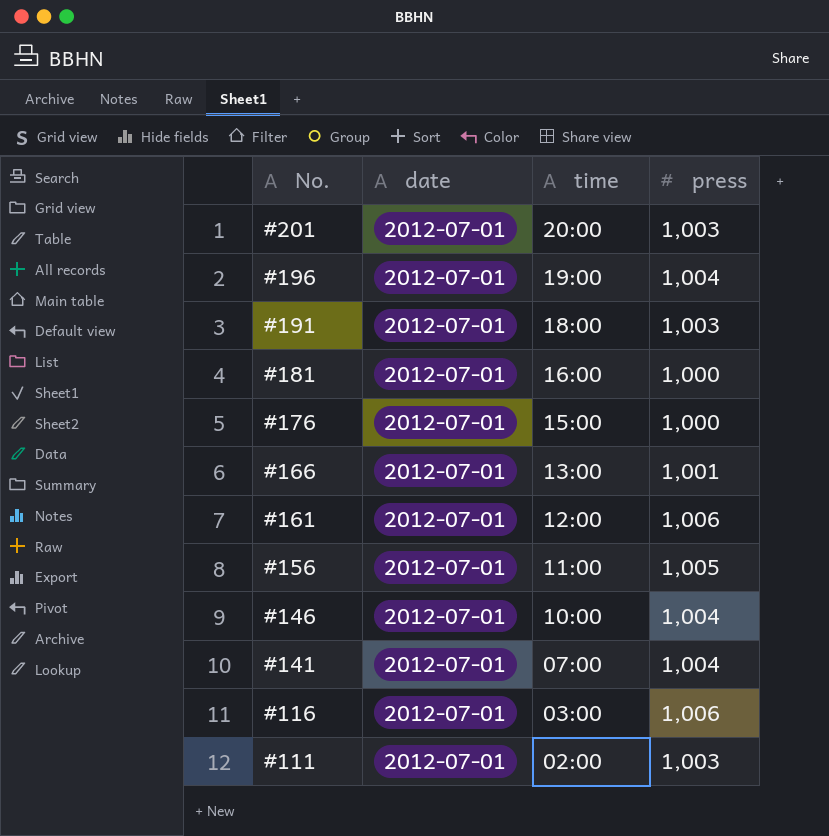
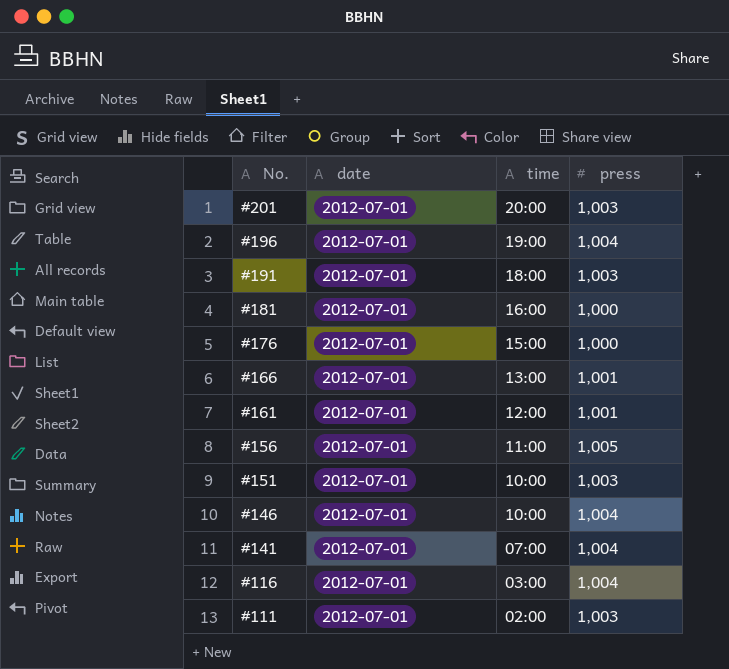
#161 | press: 1,006 -> 1,001
row #151: none -> 2012-07-01 | 10:00 | 1,003
#116 | press: 1,006 -> 1,004

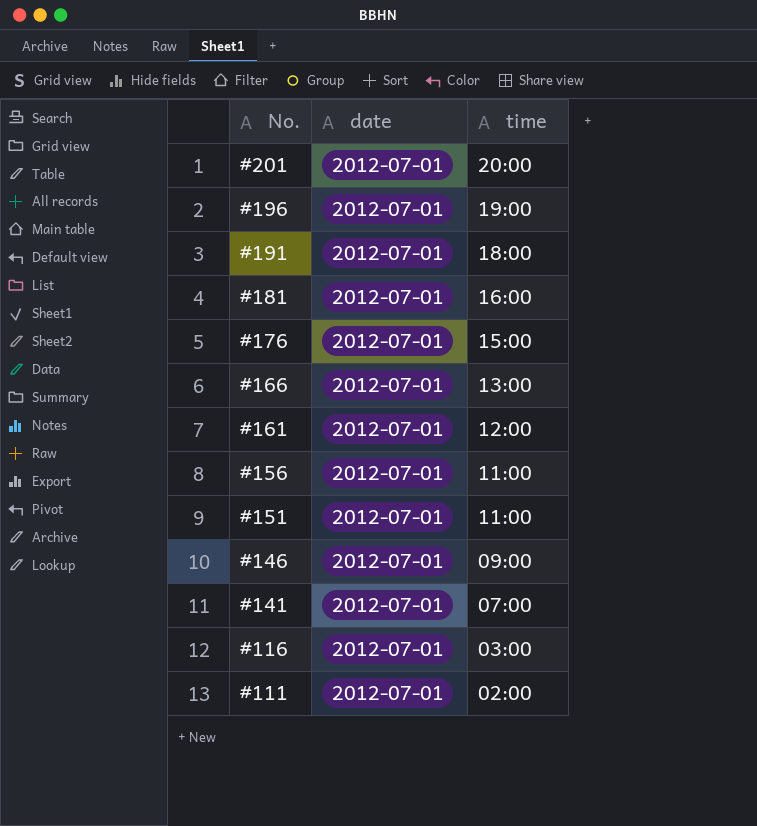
column press | position: 4 -> none
#151 | time: 10:00 -> 11:00
#146 | time: 10:00 -> 09:00

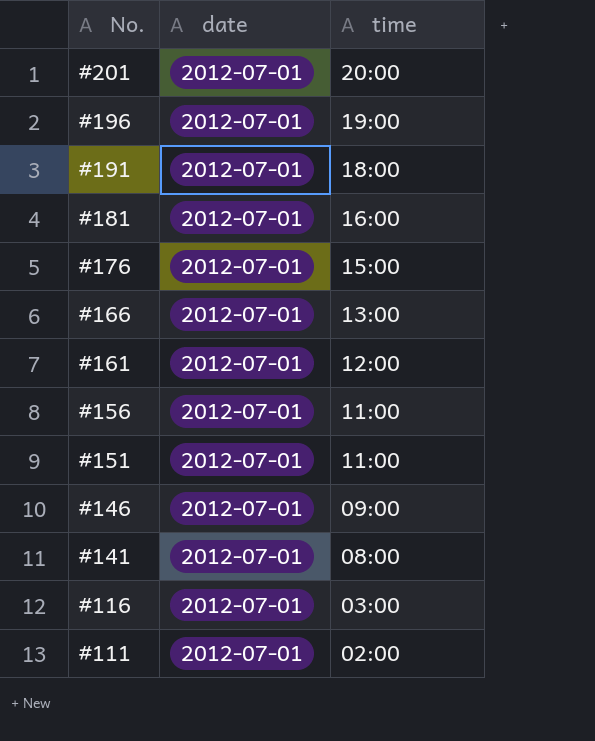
#141 | time: 07:00 -> 08:00

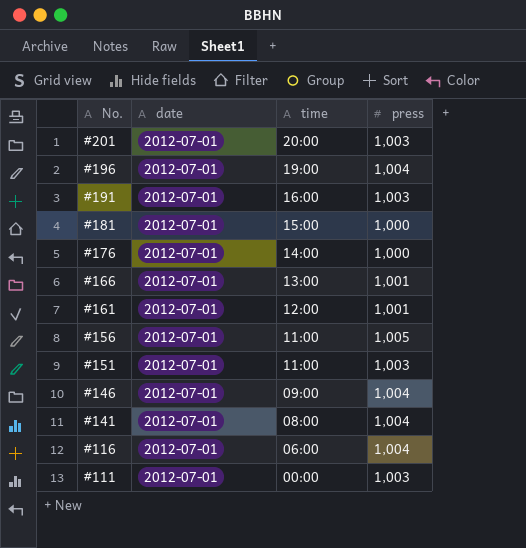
column press | position: none -> 4
#191 | time: 18:00 -> 16:00
#181 | time: 16:00 -> 15:00
#176 | time: 15:00 -> 14:00
#116 | time: 03:00 -> 06:00
#111 | time: 02:00 -> 00:00

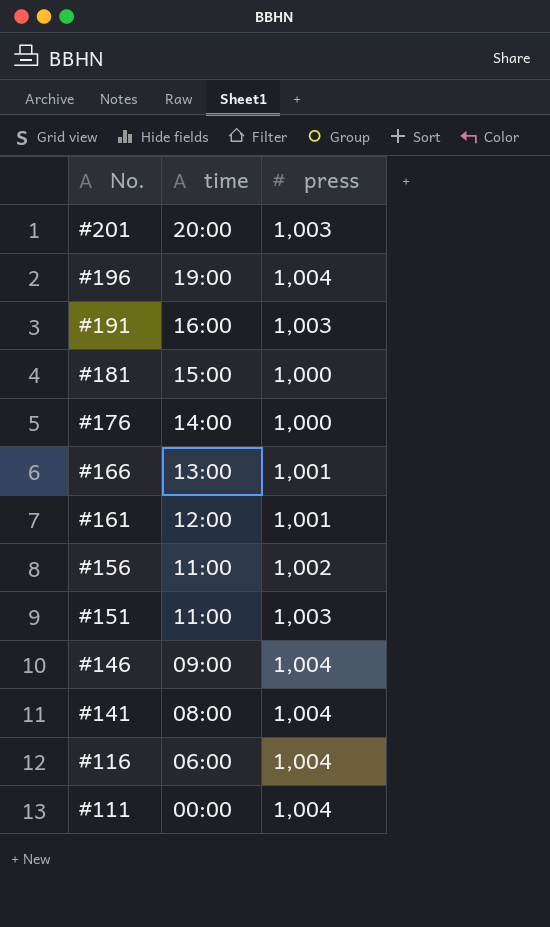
column date | position: 2 -> none
#156 | press: 1,005 -> 1,002
#111 | press: 1,003 -> 1,004

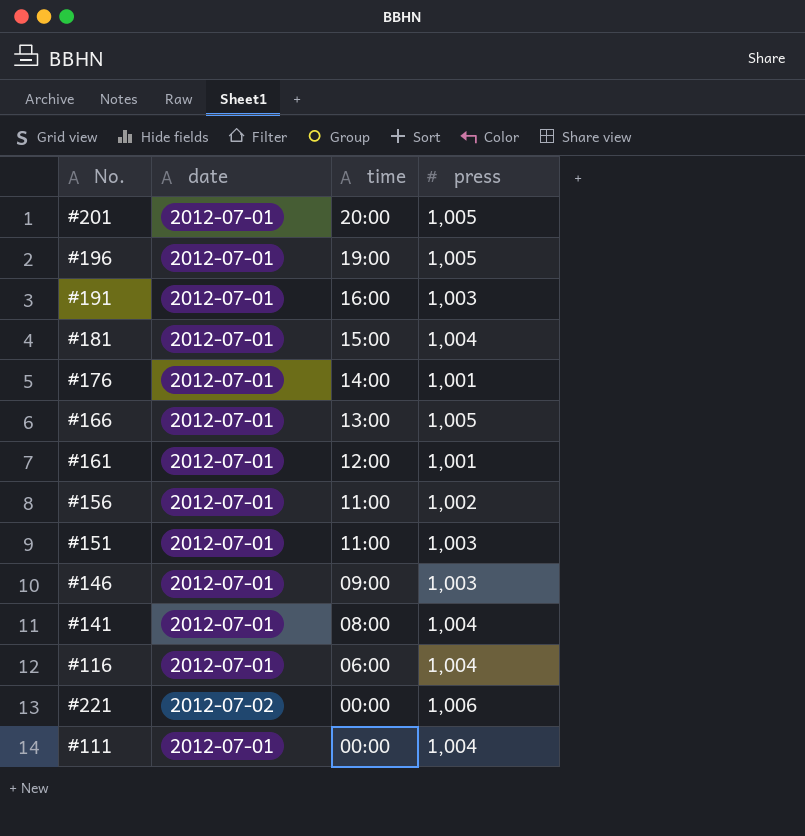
column date | position: none -> 2
#201 | press: 1,003 -> 1,005
#196 | press: 1,004 -> 1,005
#181 | press: 1,000 -> 1,004
#176 | press: 1,000 -> 1,001
#166 | press: 1,001 -> 1,005
#146 | press: 1,004 -> 1,003
row #221: none -> 2012-07-02 | 00:00 | 1,006

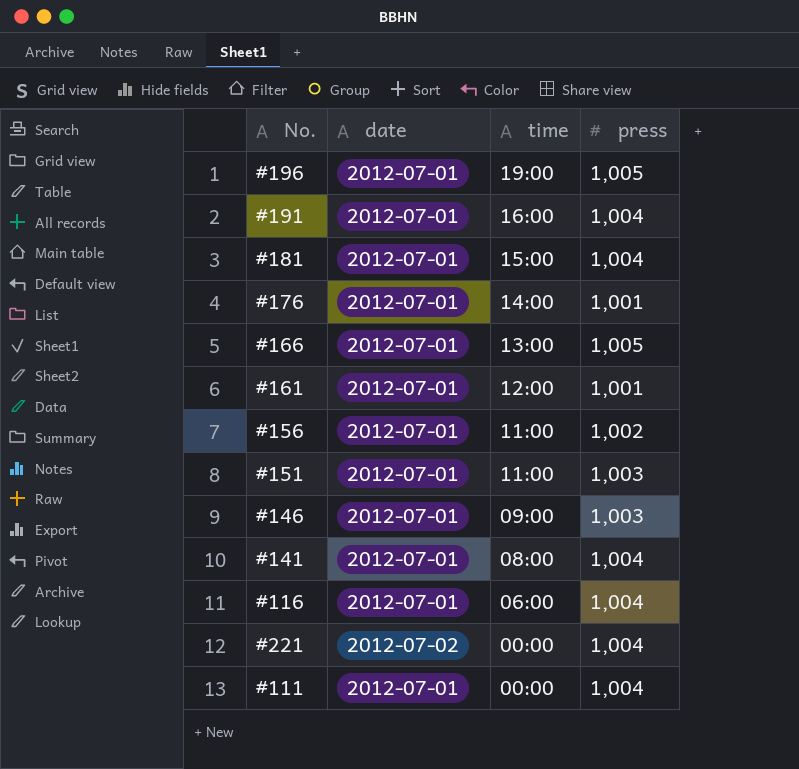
row #201: 2012-07-01 | 20:00 | 1,005 -> none
#191 | press: 1,003 -> 1,004
#221 | press: 1,006 -> 1,004

